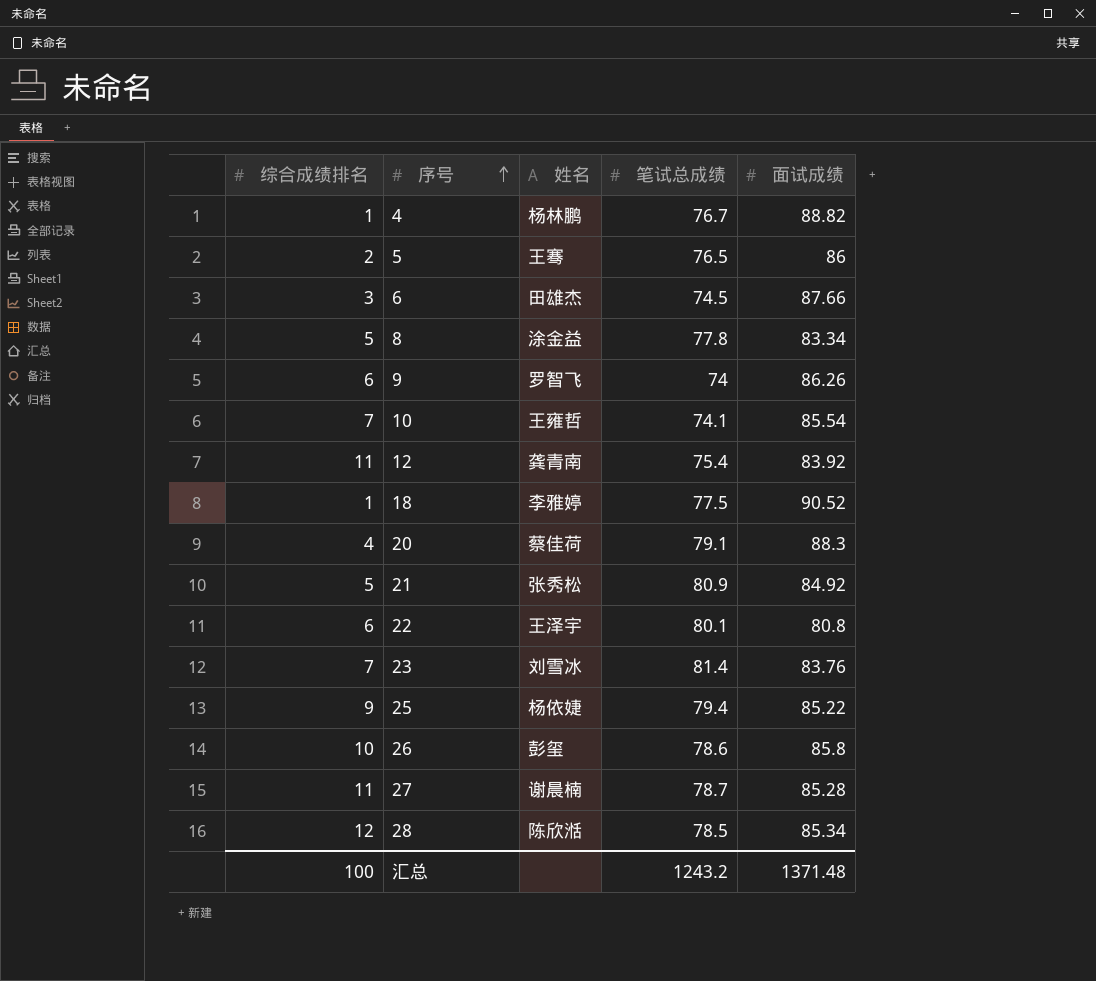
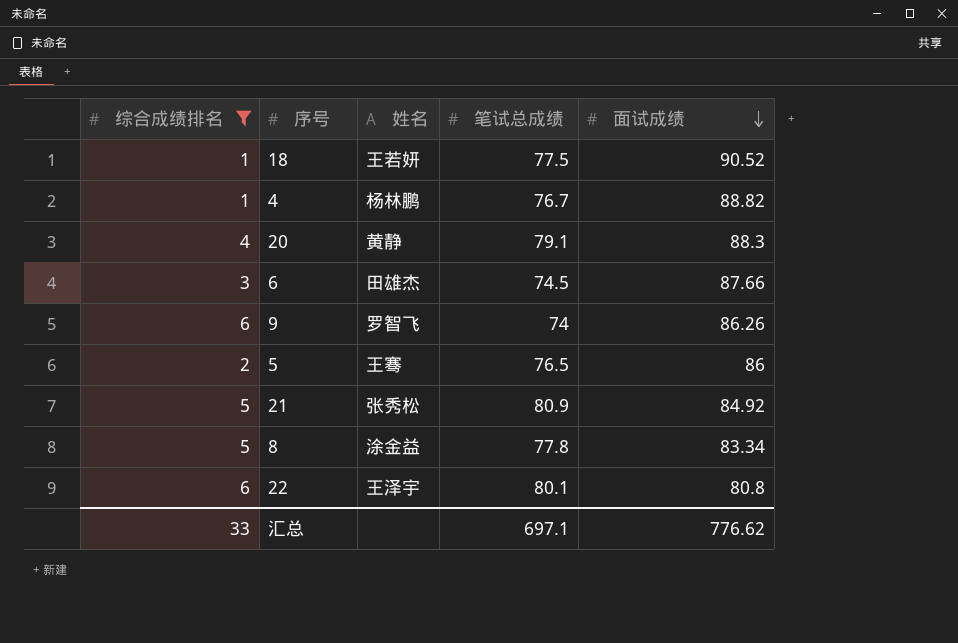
filter: none -> 综合成绩排名 <= 6
row order: 序号 ascending -> 面试成绩 descending
18 | 姓名: 李雅婷 -> 王若妍
20 | 姓名: 蔡佳荷 -> 黄静
汇总 | 综合成绩排名: 100 -> 33
汇总 | 笔试总成绩: 1243.2 -> 697.1
汇总 | 面试成绩: 1371.48 -> 776.62

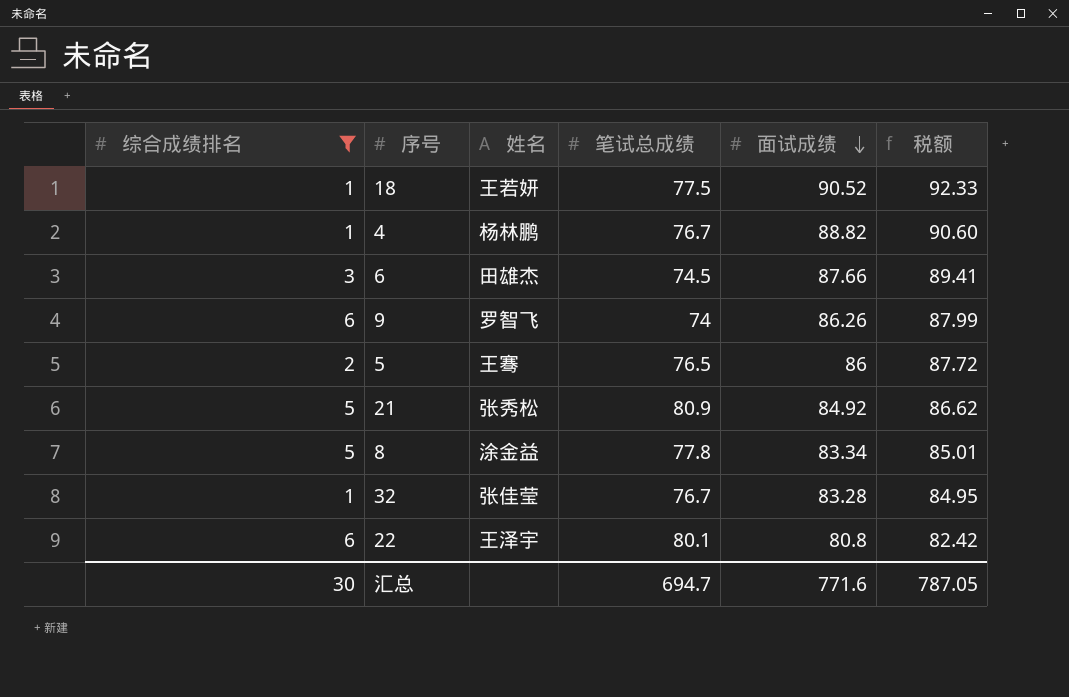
column 税额 | formula: none -> [面试成绩] * 1.02
row 20: 4 | 黄静 | 79.1 | 88.3 -> none
row 32: none -> 1 | 张佳莹 | 76.7 | 83.28 | 84.95
汇总 | 综合成绩排名: 33 -> 30
汇总 | 笔试总成绩: 697.1 -> 694.7
汇总 | 面试成绩: 776.62 -> 771.6

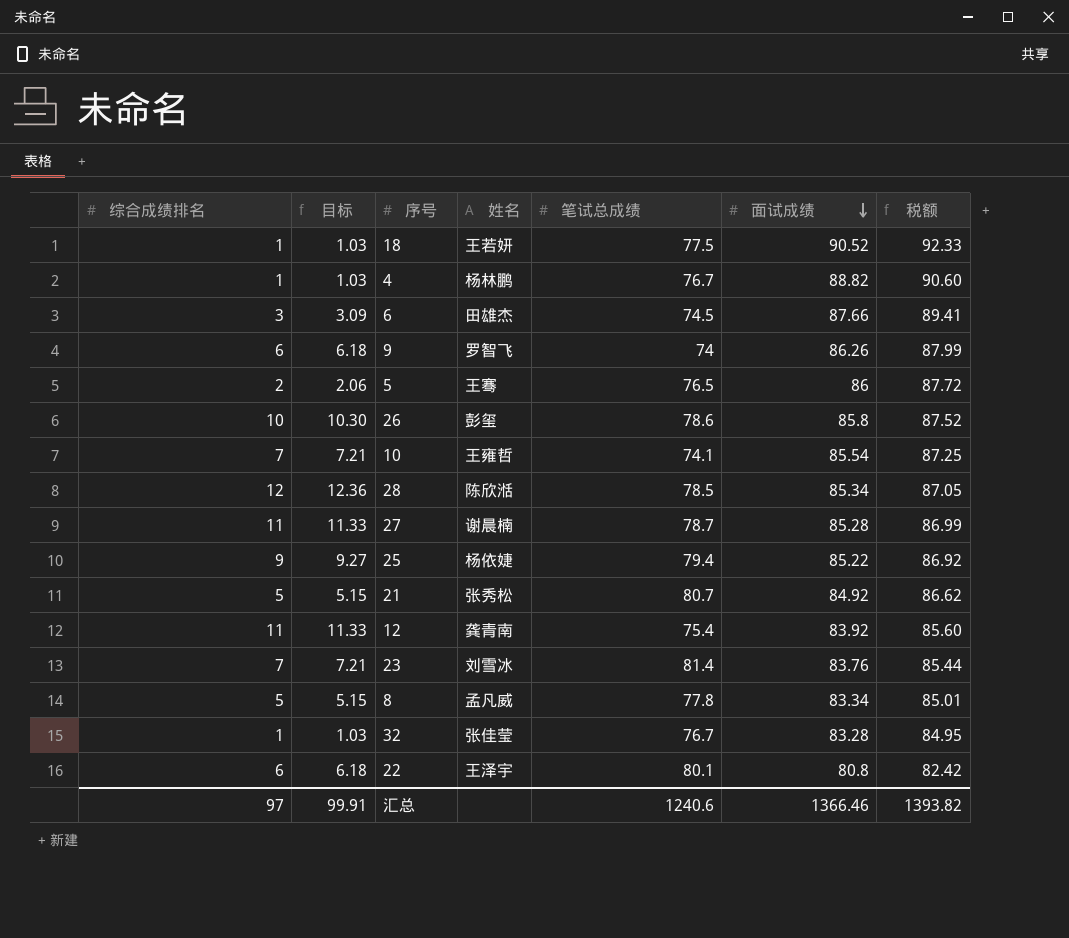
filter: 综合成绩排名 <= 6 -> none
column 目标 | formula: none -> [综合成绩排名] * 1.03
21 | 笔试总成绩: 80.9 -> 80.7
8 | 姓名: 涂金益 -> 孟凡威
汇总 | 综合成绩排名: 30 -> 97
汇总 | 笔试总成绩: 694.7 -> 1240.6
汇总 | 面试成绩: 771.6 -> 1366.46
汇总 | 税额: 787.05 -> 1393.82

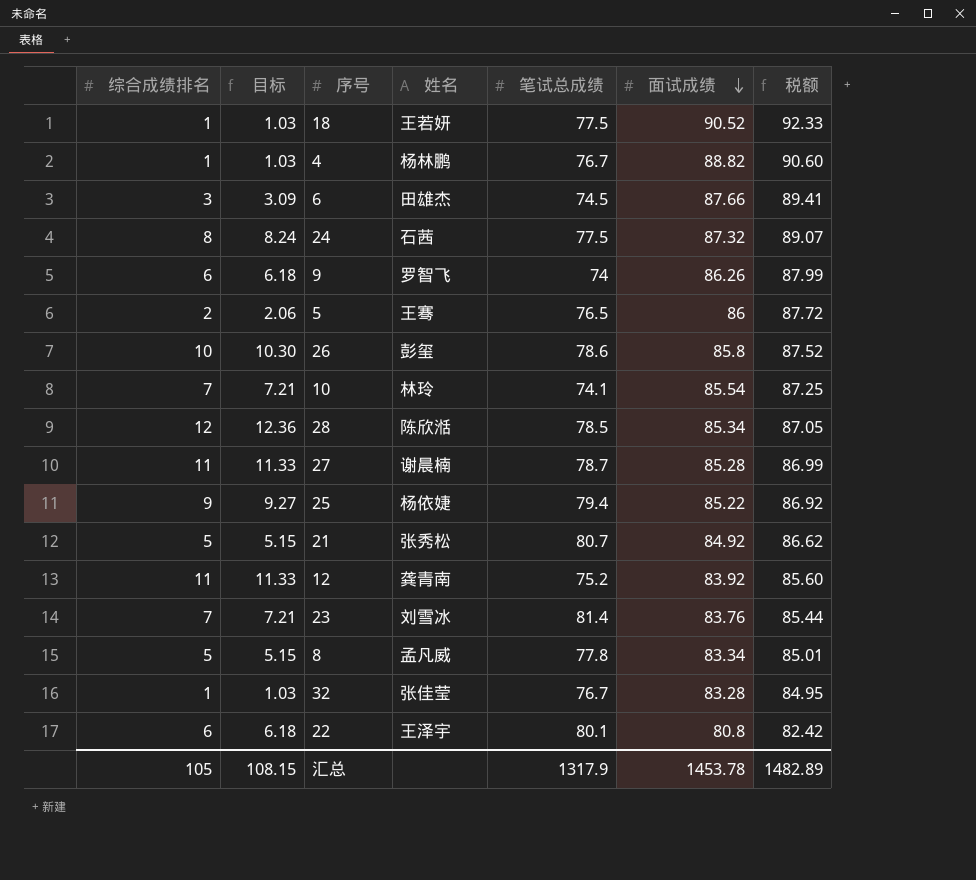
row 24: none -> 8 | 8.24 | 石茜 | 77.5 | 87.32 | 89.07
10 | 姓名: 王雍哲 -> 林玲
12 | 笔试总成绩: 75.4 -> 75.2
汇总 | 综合成绩排名: 97 -> 105
汇总 | 目标: 99.91 -> 108.15
汇总 | 笔试总成绩: 1240.6 -> 1317.9
汇总 | 面试成绩: 1366.46 -> 1453.78
汇总 | 税额: 1393.82 -> 1482.89

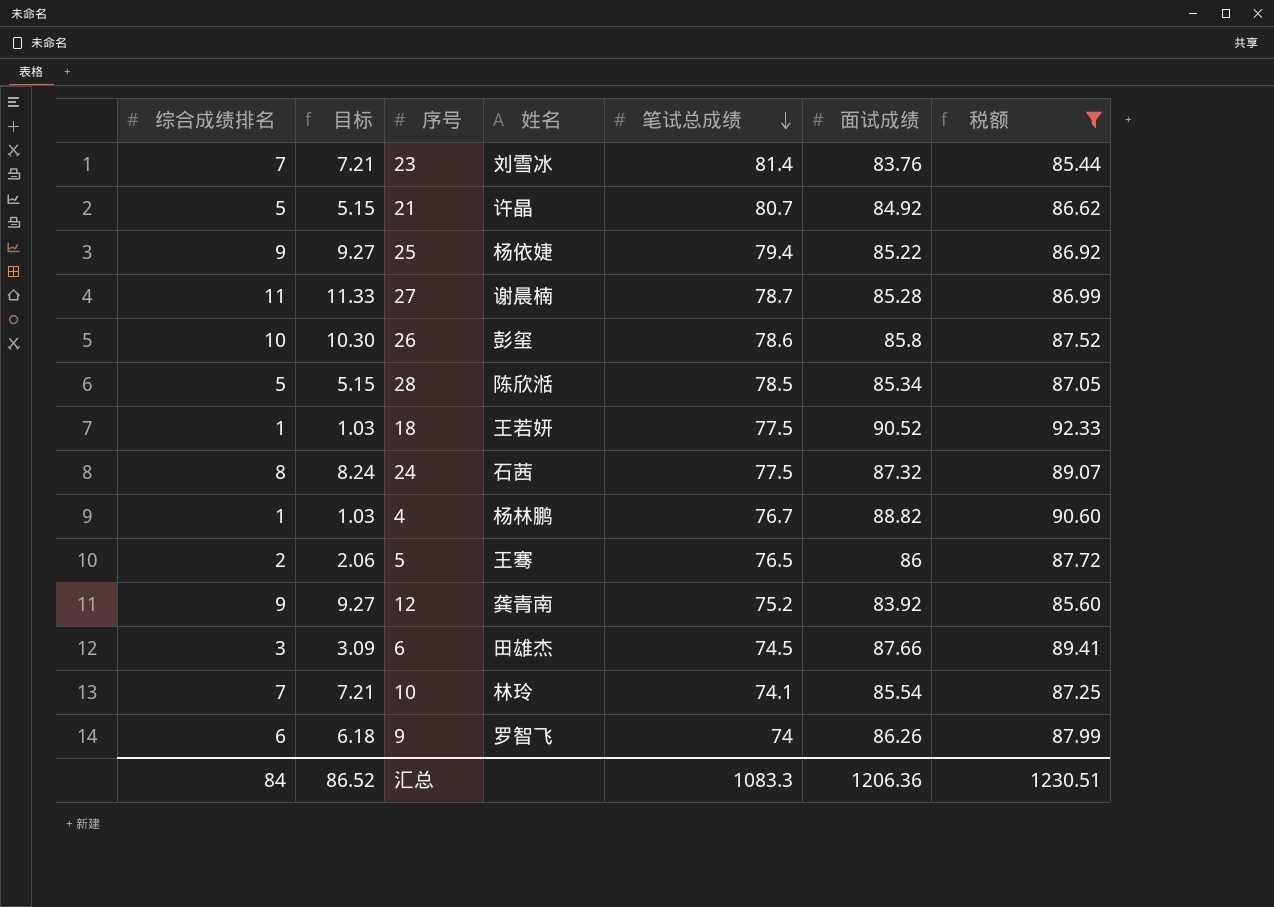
filter: none -> 税额 >= 85.44
row order: 面试成绩 descending -> 笔试总成绩 descending
21 | 姓名: 张秀松 -> 许晶
28 | 综合成绩排名: 12 -> 5
28 | 目标: 12.36 -> 5.15
12 | 综合成绩排名: 11 -> 9
12 | 目标: 11.33 -> 9.27
汇总 | 综合成绩排名: 105 -> 84
汇总 | 目标: 108.15 -> 86.52
汇总 | 笔试总成绩: 1317.9 -> 1083.3
汇总 | 面试成绩: 1453.78 -> 1206.36
汇总 | 税额: 1482.89 -> 1230.51

